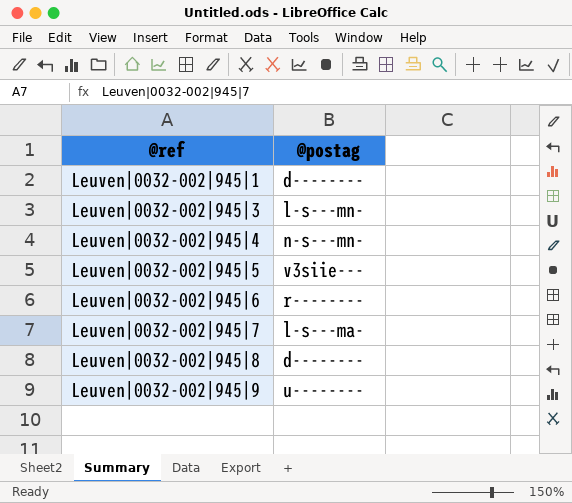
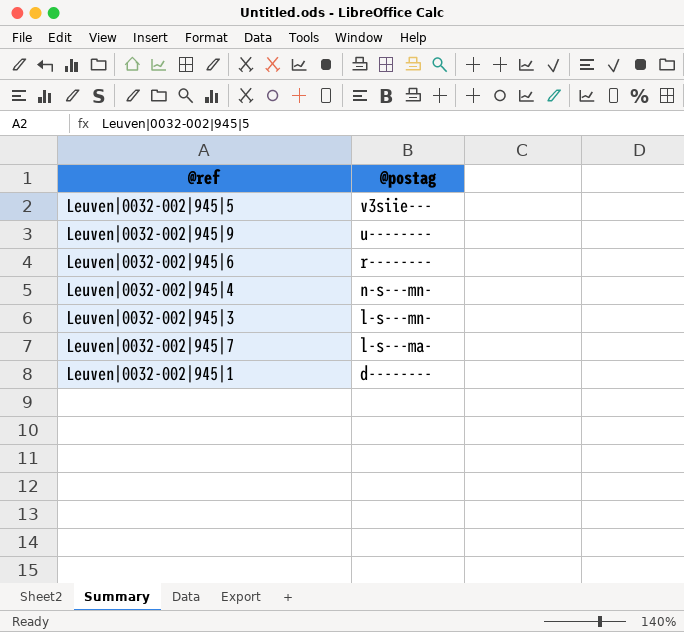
row order: @ref ascending -> @postag descending
row Leuven|0032-002|945|8: d-------- -> none

